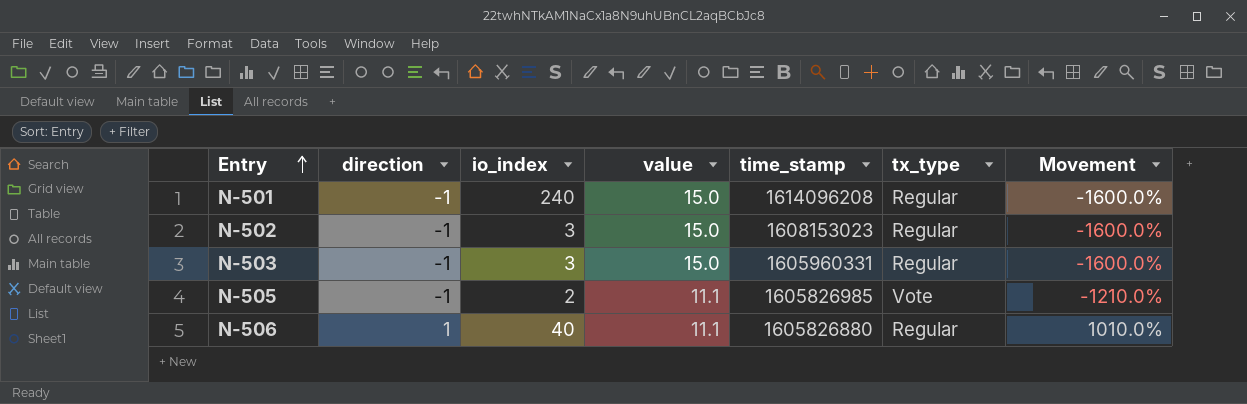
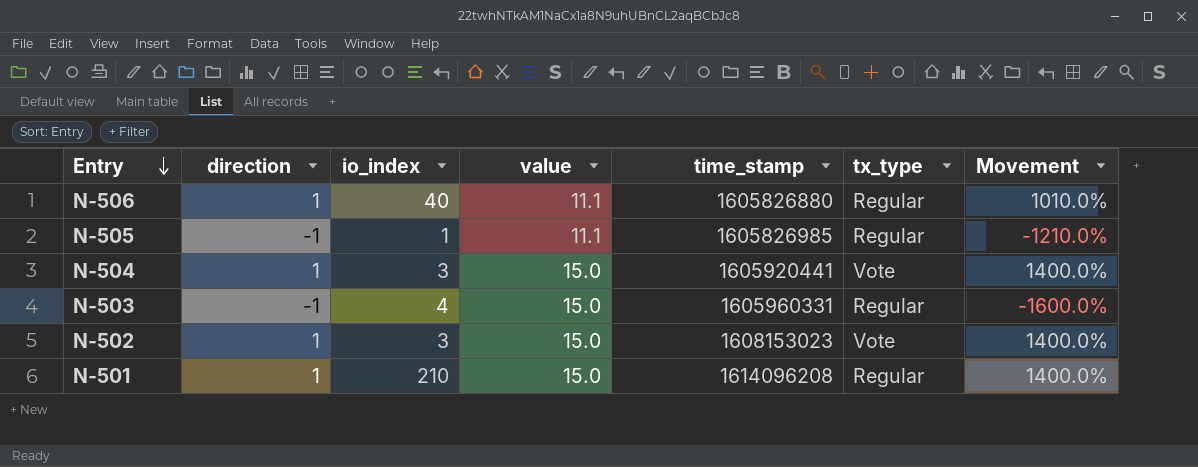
row order: Entry ascending -> Entry descending
N-505 | io_index: 2 -> 1
N-505 | tx_type: Vote -> Regular
row N-504: none -> 1 | 3 | 15.0 | 1605920441 | Vote | 1400.0%
N-503 | io_index: 3 -> 4
N-502 | direction: -1 -> 1
N-502 | tx_type: Regular -> Vote
N-502 | Movement: -1600.0% -> 1400.0%
N-501 | direction: -1 -> 1
N-501 | io_index: 240 -> 210
N-501 | Movement: -1600.0% -> 1400.0%

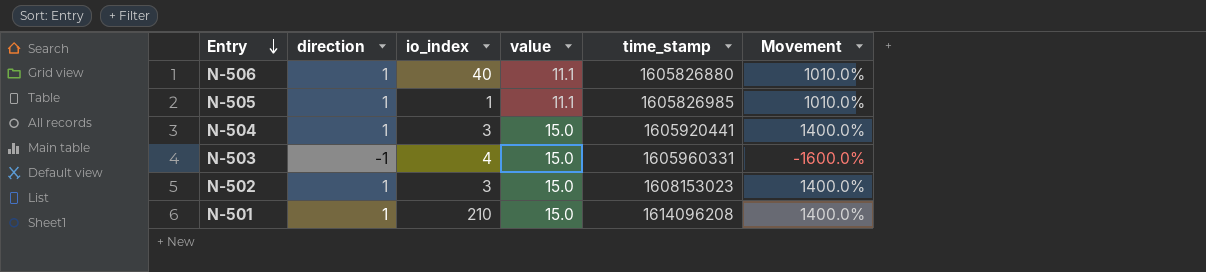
column tx_type | position: 6 -> none
N-505 | direction: -1 -> 1
N-505 | Movement: -1210.0% -> 1010.0%

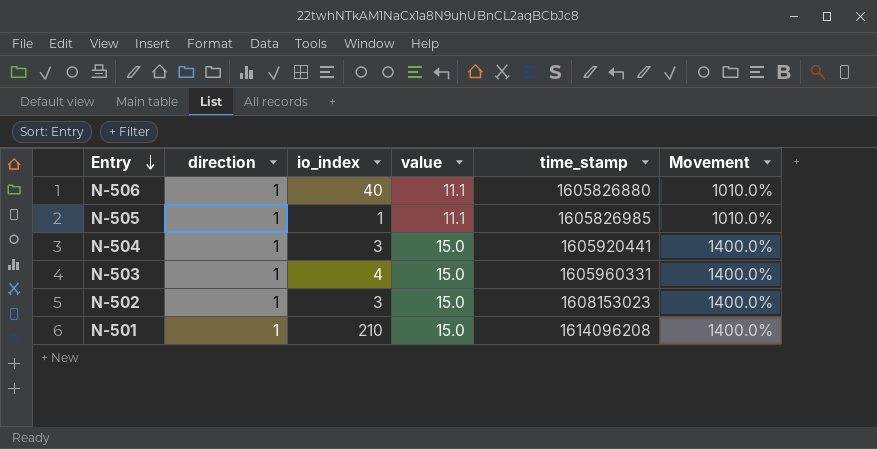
N-503 | direction: -1 -> 1
N-503 | Movement: -1600.0% -> 1400.0%

